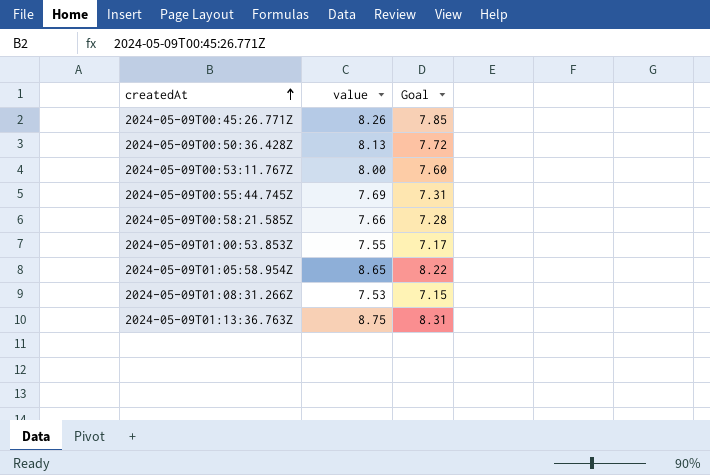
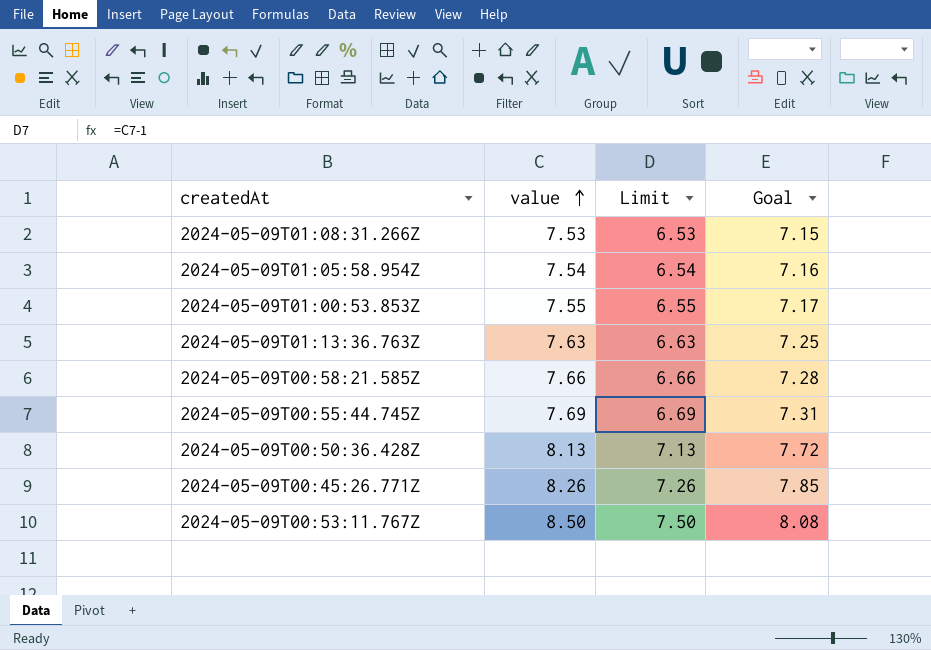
row order: createdAt ascending -> value ascending
column Limit | formula: none -> [value] - 1
2024-05-09T01:05:58.954Z | value: 8.65 -> 7.54
2024-05-09T01:05:58.954Z | Goal: 8.22 -> 7.16
2024-05-09T01:13:36.763Z | value: 8.75 -> 7.63
2024-05-09T01:13:36.763Z | Goal: 8.31 -> 7.25
2024-05-09T00:53:11.767Z | value: 8.00 -> 8.50
2024-05-09T00:53:11.767Z | Goal: 7.60 -> 8.08

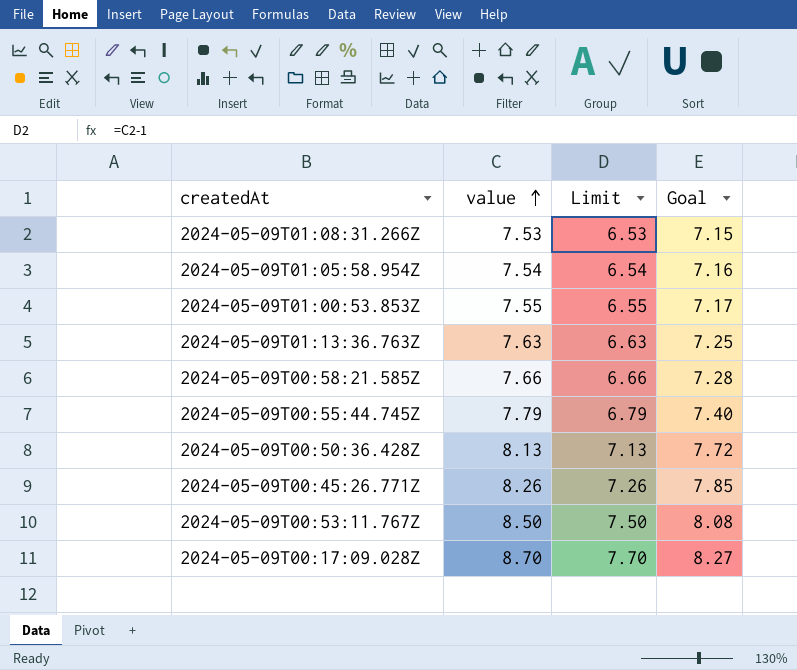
2024-05-09T00:55:44.745Z | value: 7.69 -> 7.79
2024-05-09T00:55:44.745Z | Limit: 6.69 -> 6.79
2024-05-09T00:55:44.745Z | Goal: 7.31 -> 7.40
row 2024-05-09T00:17:09.028Z: none -> 8.70 | 7.70 | 8.27

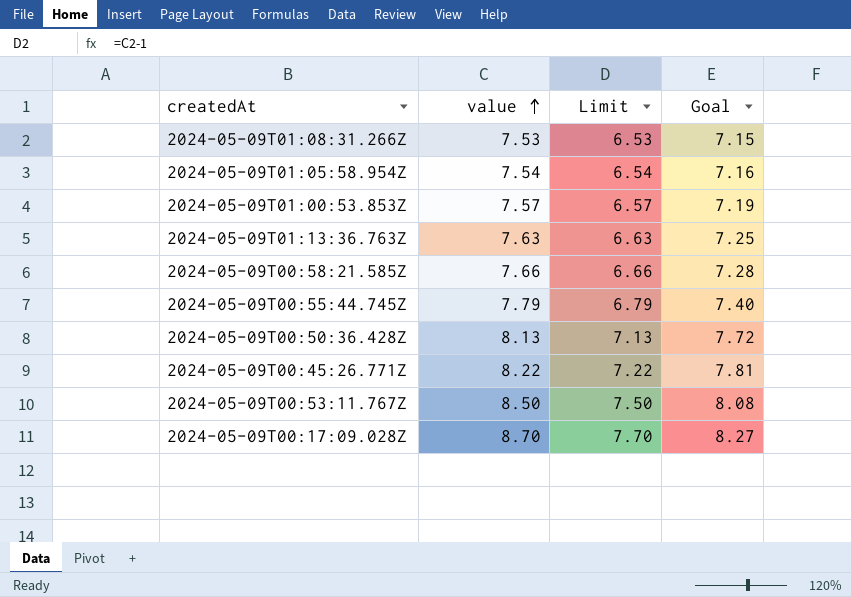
2024-05-09T01:00:53.853Z | value: 7.55 -> 7.57
2024-05-09T01:00:53.853Z | Limit: 6.55 -> 6.57
2024-05-09T01:00:53.853Z | Goal: 7.17 -> 7.19
2024-05-09T00:45:26.771Z | value: 8.26 -> 8.22
2024-05-09T00:45:26.771Z | Limit: 7.26 -> 7.22
2024-05-09T00:45:26.771Z | Goal: 7.85 -> 7.81

